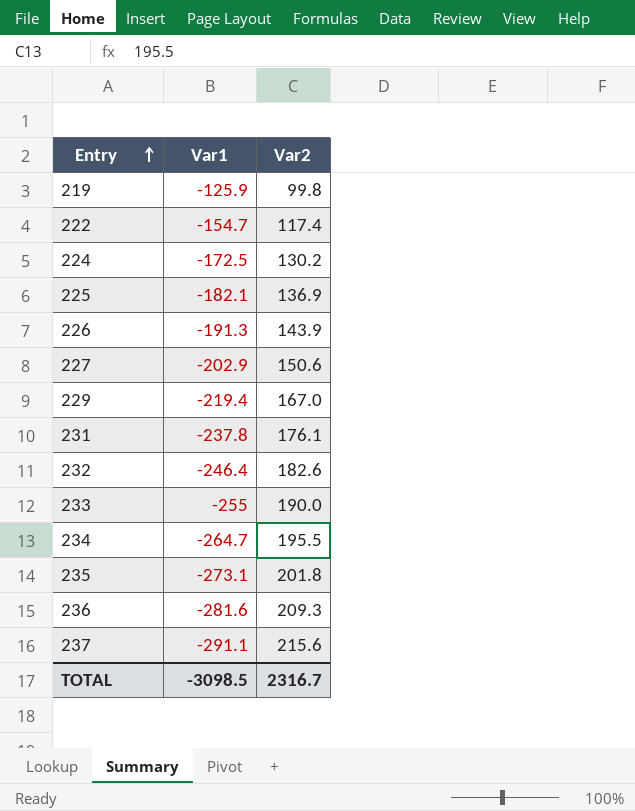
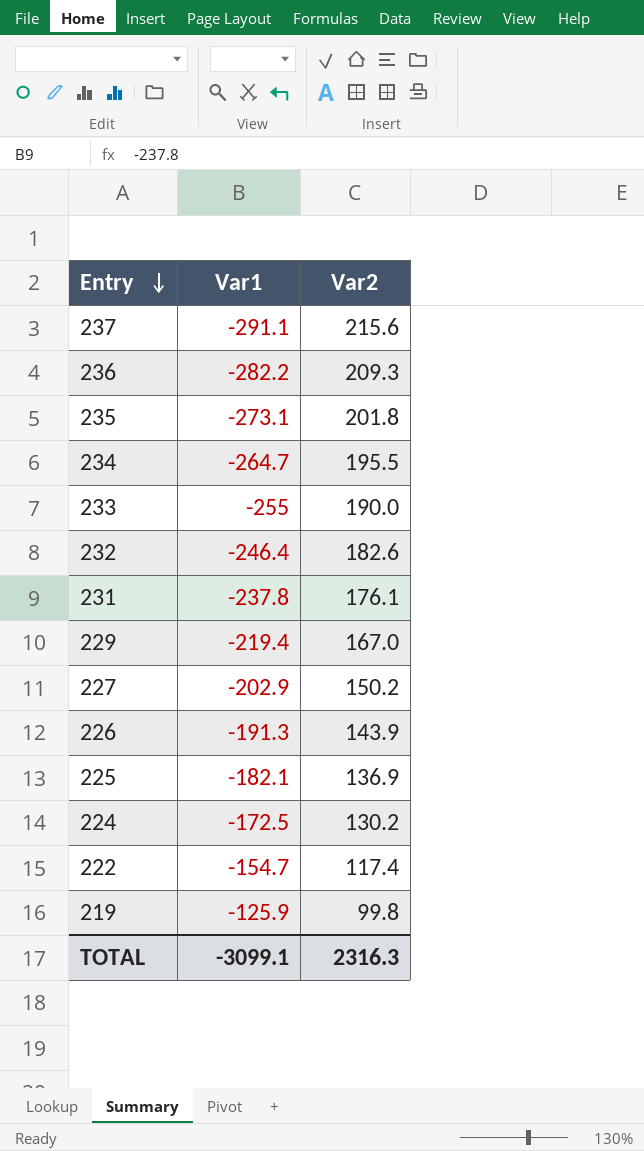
row order: Entry ascending -> Entry descending
236 | Var1: -281.6 -> -282.2
227 | Var2: 150.6 -> 150.2
TOTAL | Var1: -3098.5 -> -3099.1
TOTAL | Var2: 2316.7 -> 2316.3

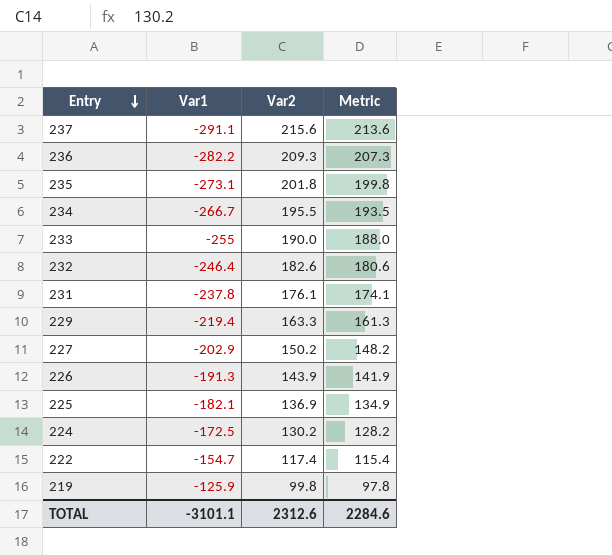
column Metric | formula: none -> [Var2] - 2
234 | Var1: -264.7 -> -266.7
229 | Var2: 167.0 -> 163.3
TOTAL | Var1: -3099.1 -> -3101.1
TOTAL | Var2: 2316.3 -> 2312.6

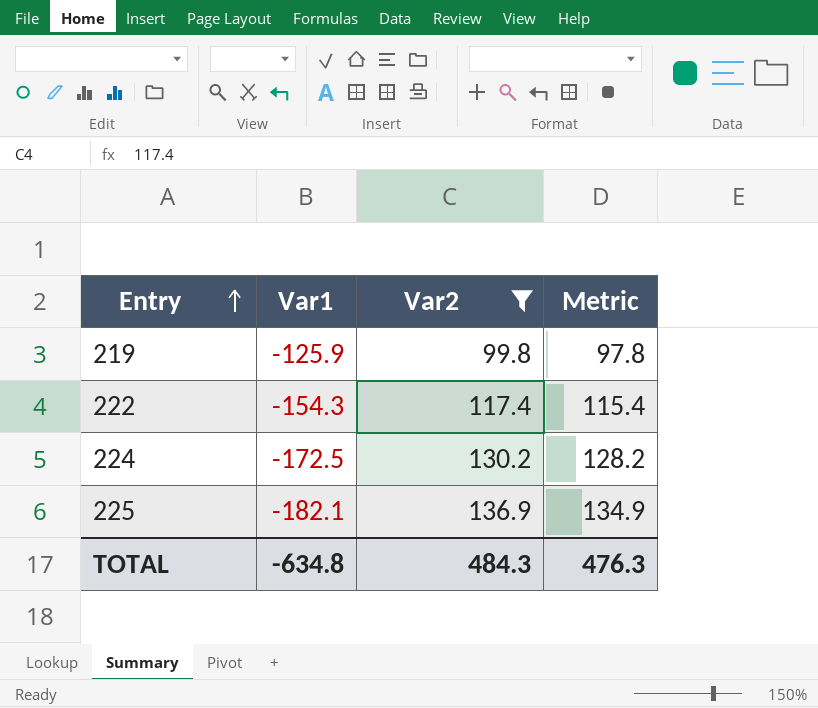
filter: none -> Var2 <= 136.9
row order: Entry descending -> Entry ascending
222 | Var1: -154.7 -> -154.3
TOTAL | Var1: -3101.1 -> -634.8
TOTAL | Var2: 2312.6 -> 484.3
TOTAL | Metric: 2284.6 -> 476.3

